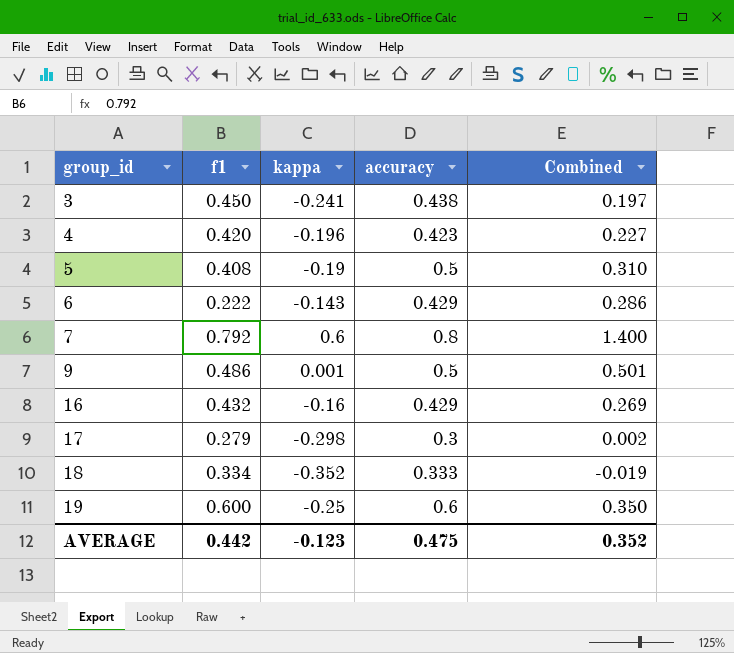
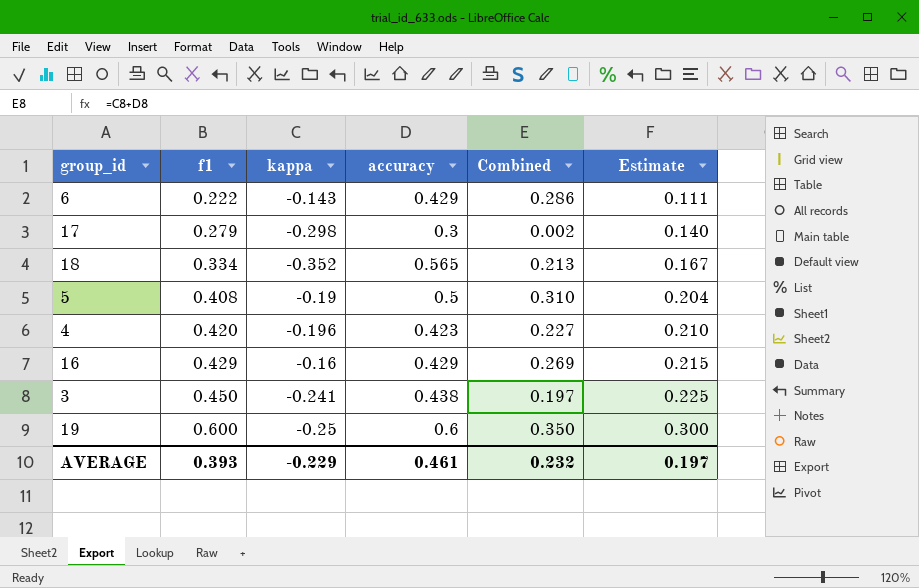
row order: group_id ascending -> f1 ascending
column Estimate | formula: none -> [f1] * 0.5
row 7: 0.792 | 0.6 | 0.8 | 1.400 -> none
row 9: 0.486 | 0.001 | 0.5 | 0.501 -> none
18 | accuracy: 0.333 -> 0.565
18 | Combined: -0.019 -> 0.213
16 | f1: 0.432 -> 0.429
AVERAGE | f1: 0.442 -> 0.393
AVERAGE | kappa: -0.123 -> -0.229
AVERAGE | accuracy: 0.475 -> 0.461
AVERAGE | Combined: 0.352 -> 0.232

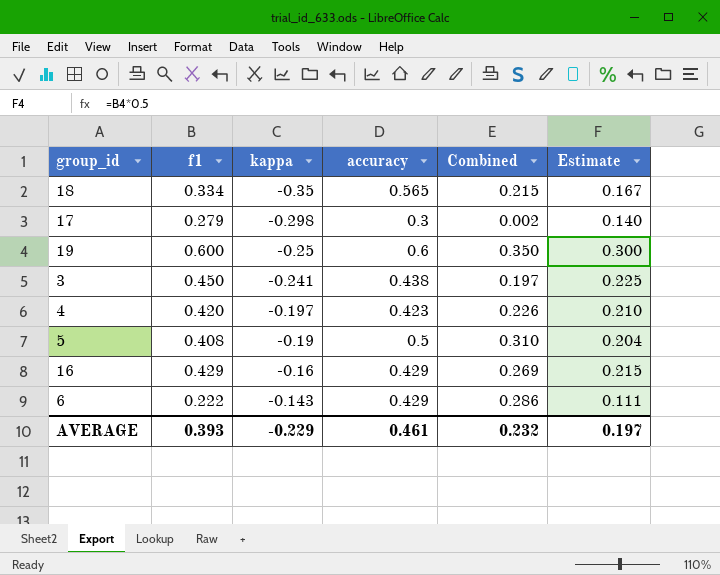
row order: f1 ascending -> kappa ascending
18 | kappa: -0.352 -> -0.35
18 | Combined: 0.213 -> 0.215
4 | kappa: -0.196 -> -0.197
4 | Combined: 0.227 -> 0.226

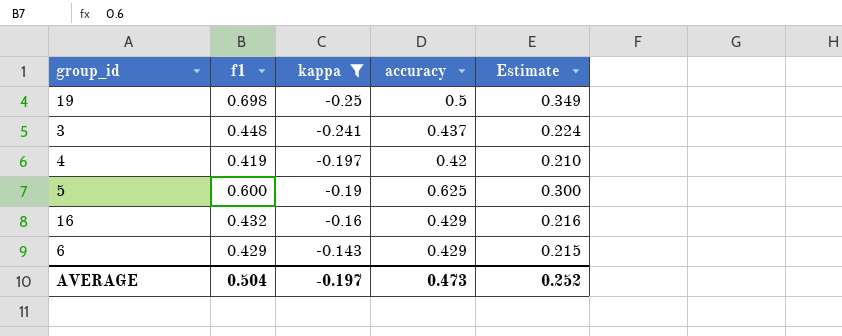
filter: none -> kappa >= -0.25
column Combined | formula: [kappa] + [accuracy] -> none
19 | f1: 0.600 -> 0.698
19 | accuracy: 0.6 -> 0.5
19 | Estimate: 0.300 -> 0.349
3 | f1: 0.450 -> 0.448
3 | accuracy: 0.438 -> 0.437
3 | Estimate: 0.225 -> 0.224
4 | f1: 0.420 -> 0.419
4 | accuracy: 0.423 -> 0.42
5 | f1: 0.408 -> 0.600
5 | accuracy: 0.5 -> 0.625
5 | Estimate: 0.204 -> 0.300
16 | f1: 0.429 -> 0.432
16 | Estimate: 0.215 -> 0.216
6 | f1: 0.222 -> 0.429
6 | Estimate: 0.111 -> 0.215
AVERAGE | f1: 0.393 -> 0.504
AVERAGE | kappa: -0.229 -> -0.197
AVERAGE | accuracy: 0.461 -> 0.473
AVERAGE | Estimate: 0.197 -> 0.252

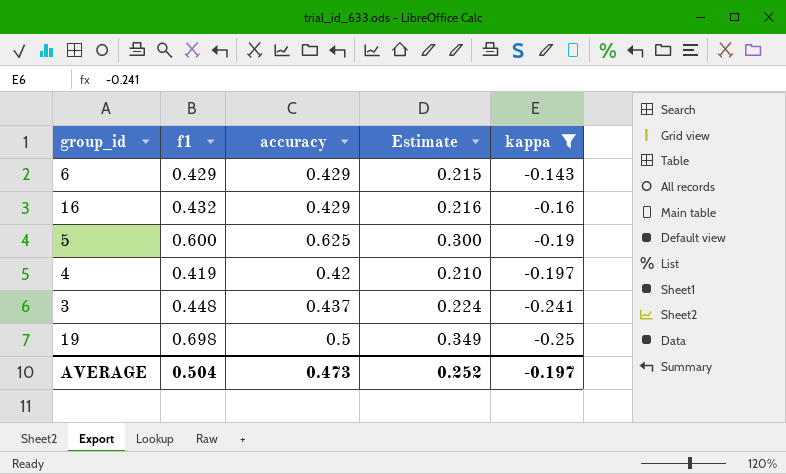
row order: kappa ascending -> kappa descending
column kappa | position: 3 -> 5

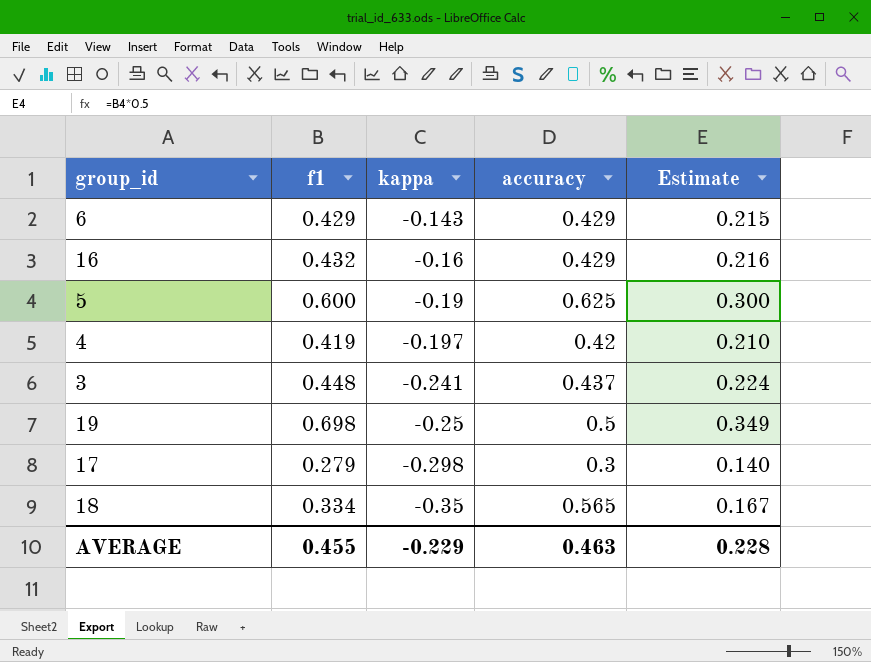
filter: kappa >= -0.25 -> none
column kappa | position: 5 -> 3
AVERAGE | f1: 0.504 -> 0.455
AVERAGE | kappa: -0.197 -> -0.229
AVERAGE | accuracy: 0.473 -> 0.463
AVERAGE | Estimate: 0.252 -> 0.228

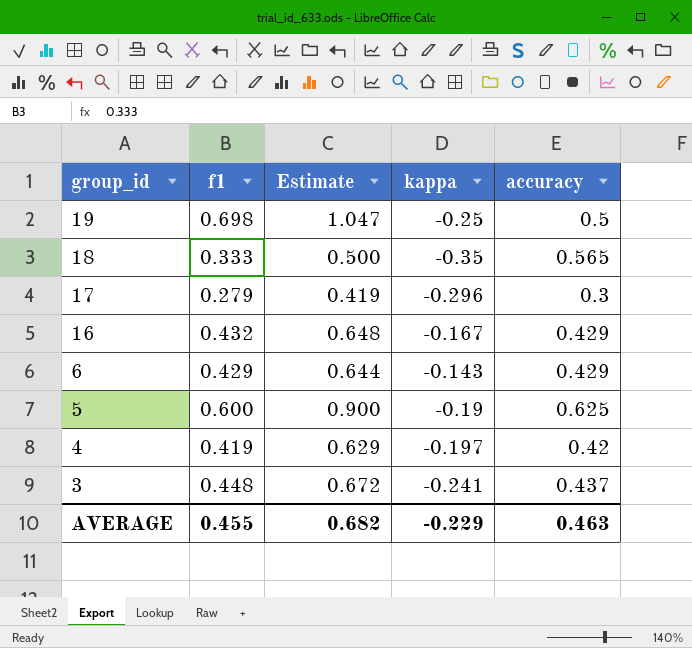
row order: kappa descending -> group_id descending
column Estimate | formula: [f1] * 0.5 -> [f1] * 1.5
column Estimate | position: 5 -> 3
18 | f1: 0.334 -> 0.333
17 | kappa: -0.298 -> -0.296
16 | kappa: -0.16 -> -0.167
AVERAGE | Estimate: 0.228 -> 0.682

